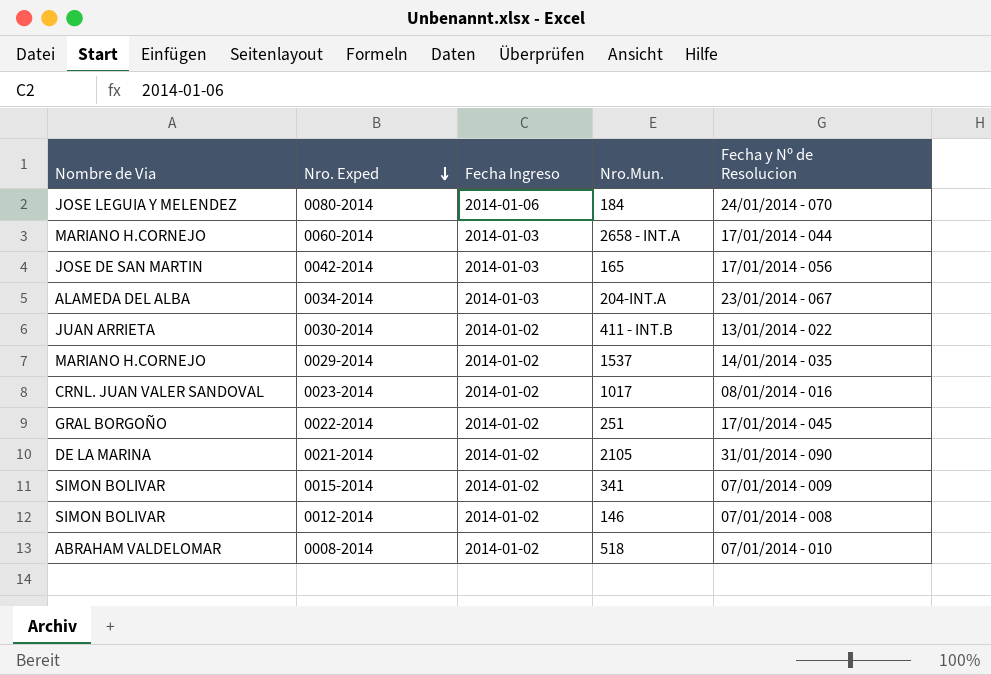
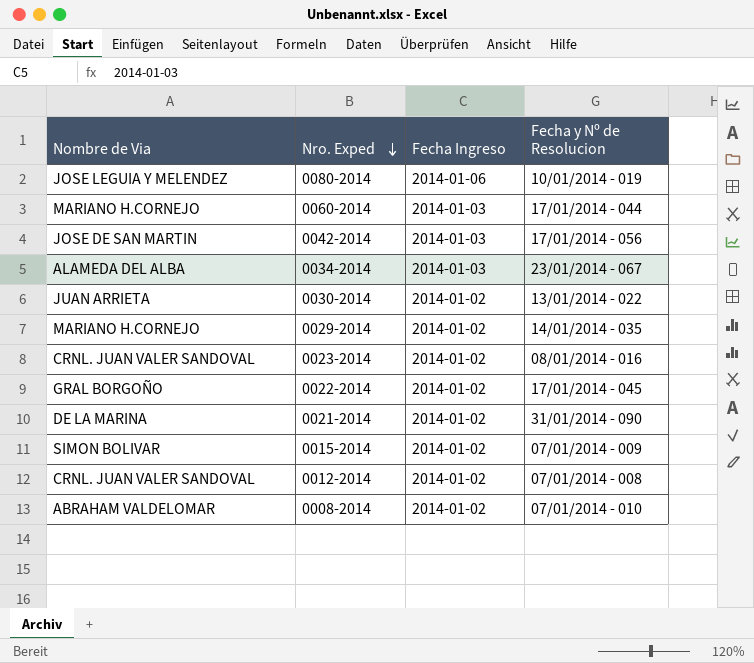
column Nro.Mun. | position: 4 -> none
0080-2014 | Fecha y Nº de Resolucion: 24/01/2014 - 070 -> 10/01/2014 - 019
0012-2014 | Nombre de Via: SIMON BOLIVAR -> CRNL. JUAN VALER SANDOVAL

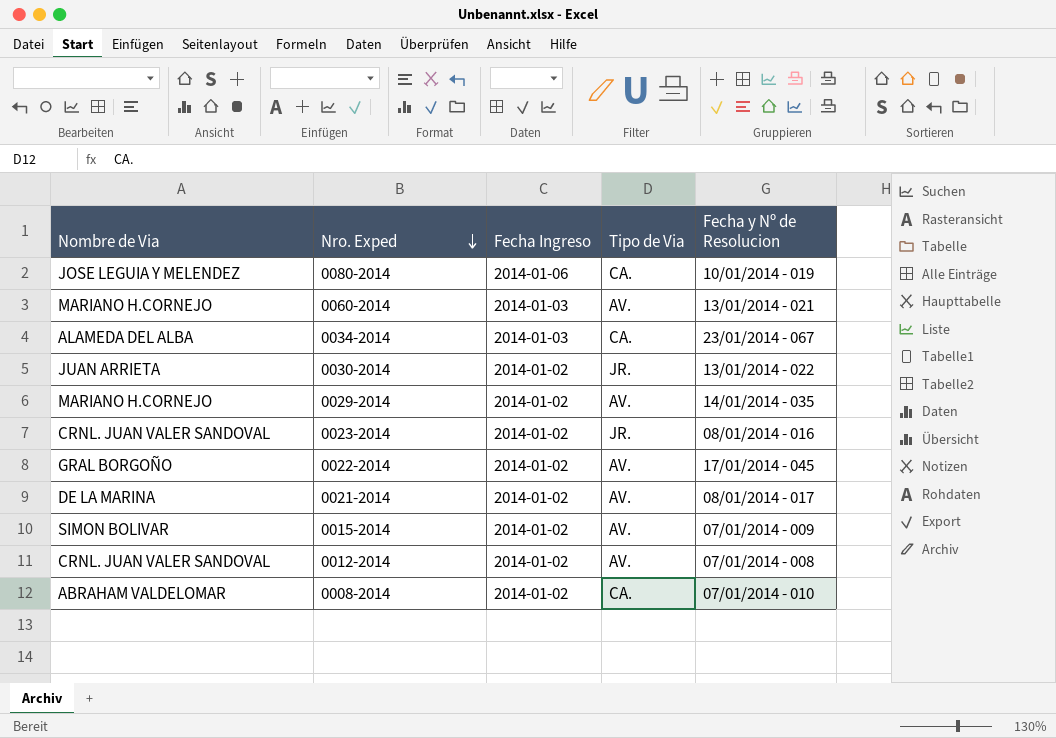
column Tipo de Via | position: none -> 4
row 0042-2014: JOSE DE SAN MARTIN | 2014-01-03 | 17/01/2014 - 056 -> none
0060-2014 | Fecha y Nº de Resolucion: 17/01/2014 - 044 -> 13/01/2014 - 021
0021-2014 | Fecha y Nº de Resolucion: 31/01/2014 - 090 -> 08/01/2014 - 017

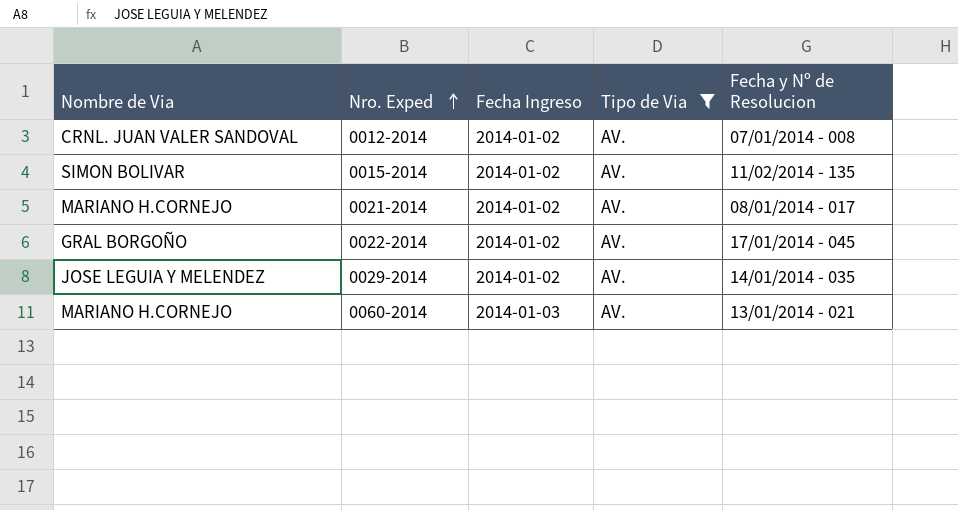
filter: none -> Tipo de Via = AV.
row order: Nro. Exped descending -> Nro. Exped ascending
0015-2014 | Fecha y Nº de Resolucion: 07/01/2014 - 009 -> 11/02/2014 - 135
0021-2014 | Nombre de Via: DE LA MARINA -> MARIANO H.CORNEJO
0029-2014 | Nombre de Via: MARIANO H.CORNEJO -> JOSE LEGUIA Y MELENDEZ

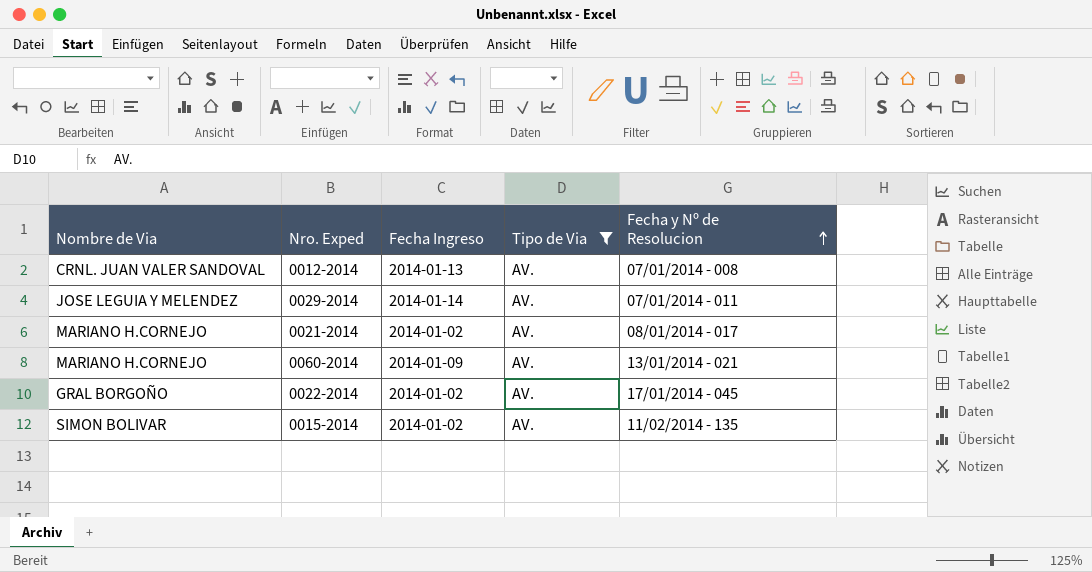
row order: Nro. Exped ascending -> Fecha y Nº de Resolucion ascending
0012-2014 | Fecha Ingreso: 2014-01-02 -> 2014-01-13
0029-2014 | Fecha Ingreso: 2014-01-02 -> 2014-01-14
0029-2014 | Fecha y Nº de Resolucion: 14/01/2014 - 035 -> 07/01/2014 - 011
0060-2014 | Fecha Ingreso: 2014-01-03 -> 2014-01-09

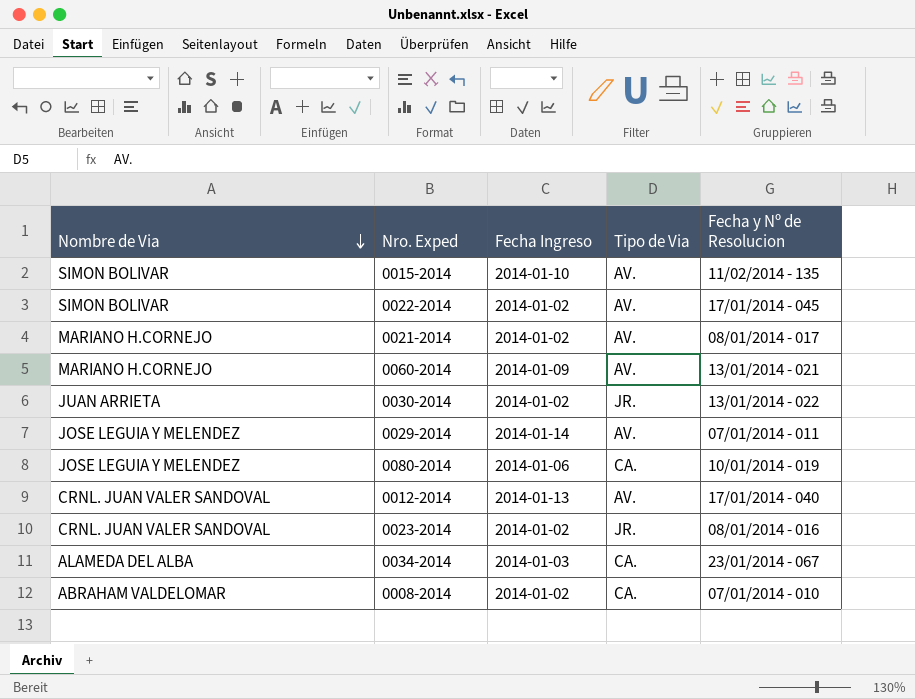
filter: Tipo de Via = AV. -> none
row order: Fecha y Nº de Resolucion ascending -> Nombre de Via descending
0015-2014 | Fecha Ingreso: 2014-01-02 -> 2014-01-10
0022-2014 | Nombre de Via: GRAL BORGOÑO -> SIMON BOLIVAR
0012-2014 | Fecha y Nº de Resolucion: 07/01/2014 - 008 -> 17/01/2014 - 040

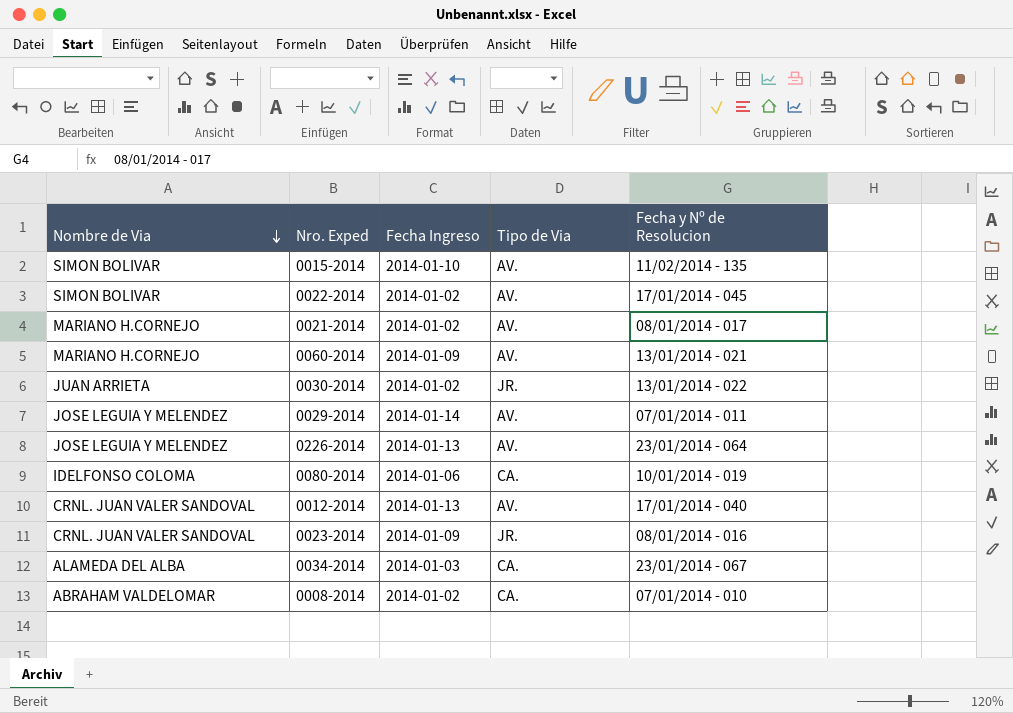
row 0226-2014: none -> JOSE LEGUIA Y MELENDEZ | 2014-01-13 | AV. | 23/01/2014 - 064
0080-2014 | Nombre de Via: JOSE LEGUIA Y MELENDEZ -> IDELFONSO COLOMA
0023-2014 | Fecha Ingreso: 2014-01-02 -> 2014-01-09

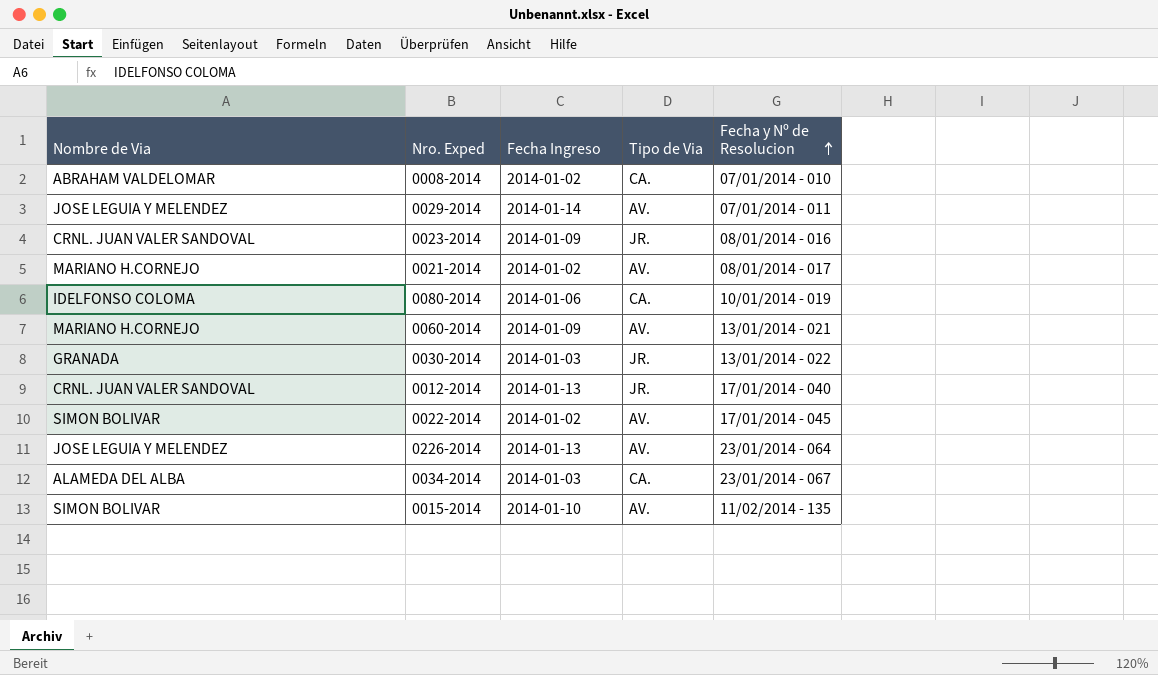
row order: Nombre de Via descending -> Fecha y Nº de Resolucion ascending
0030-2014 | Nombre de Via: JUAN ARRIETA -> GRANADA
0030-2014 | Fecha Ingreso: 2014-01-02 -> 2014-01-03
0012-2014 | Tipo de Via: AV. -> JR.

